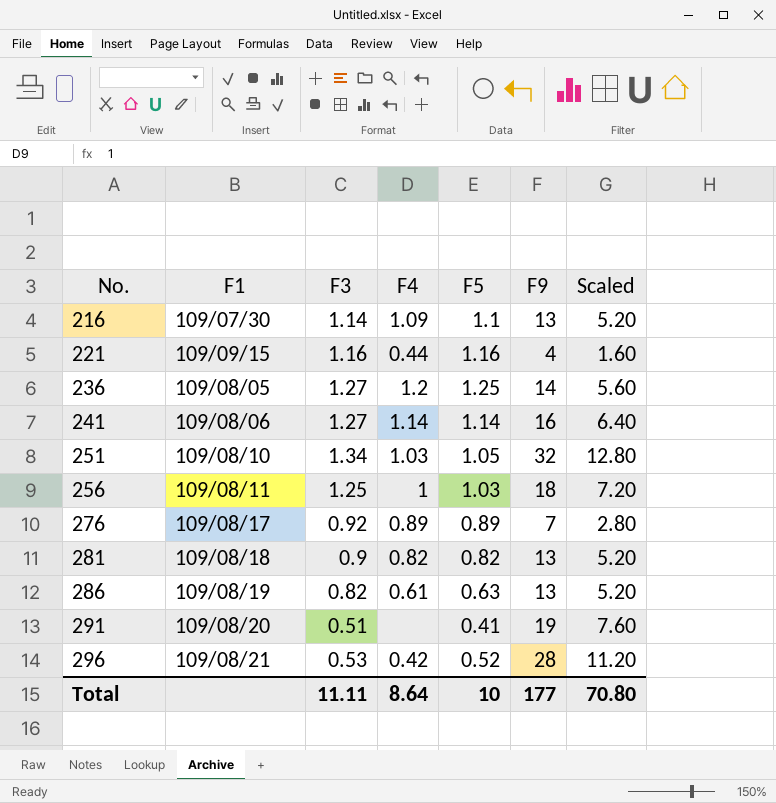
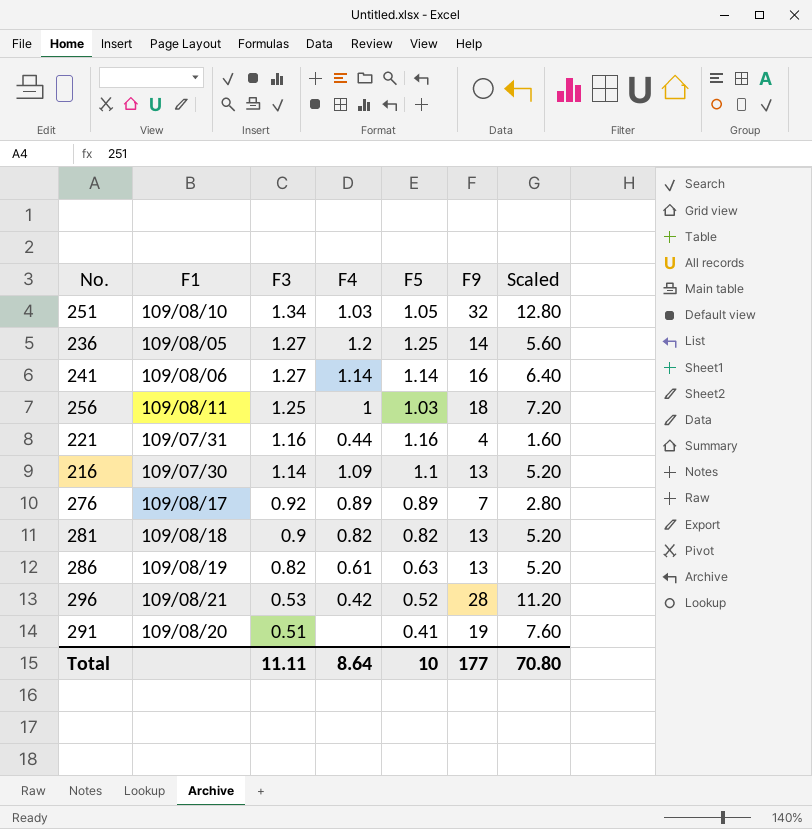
row order: No. ascending -> F3 descending
221 | F1: 109/09/15 -> 109/07/31

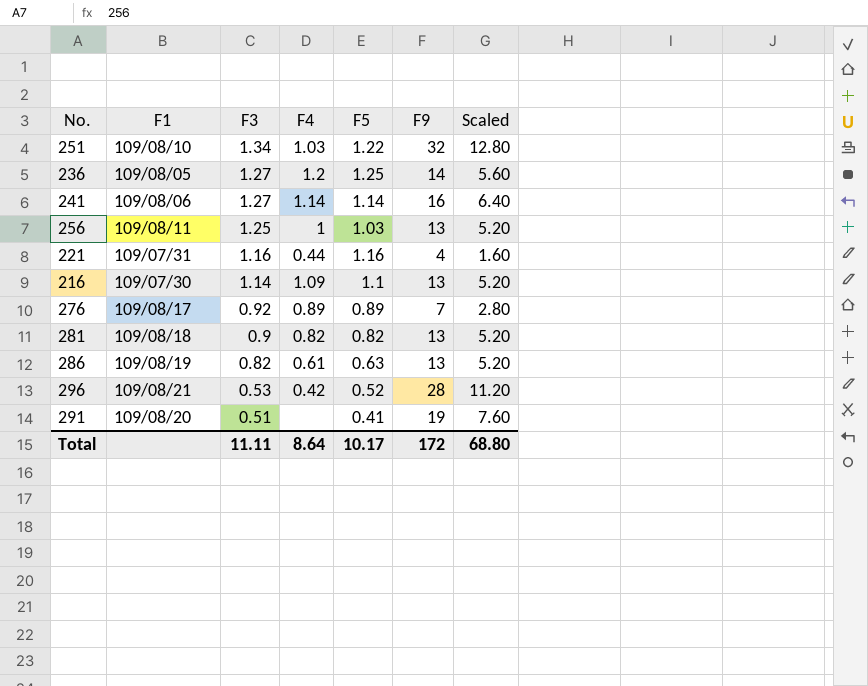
251 | F5: 1.05 -> 1.22
256 | F9: 18 -> 13
256 | Scaled: 7.20 -> 5.20
Total | F5: 10 -> 10.17
Total | F9: 177 -> 172
Total | Scaled: 70.80 -> 68.80

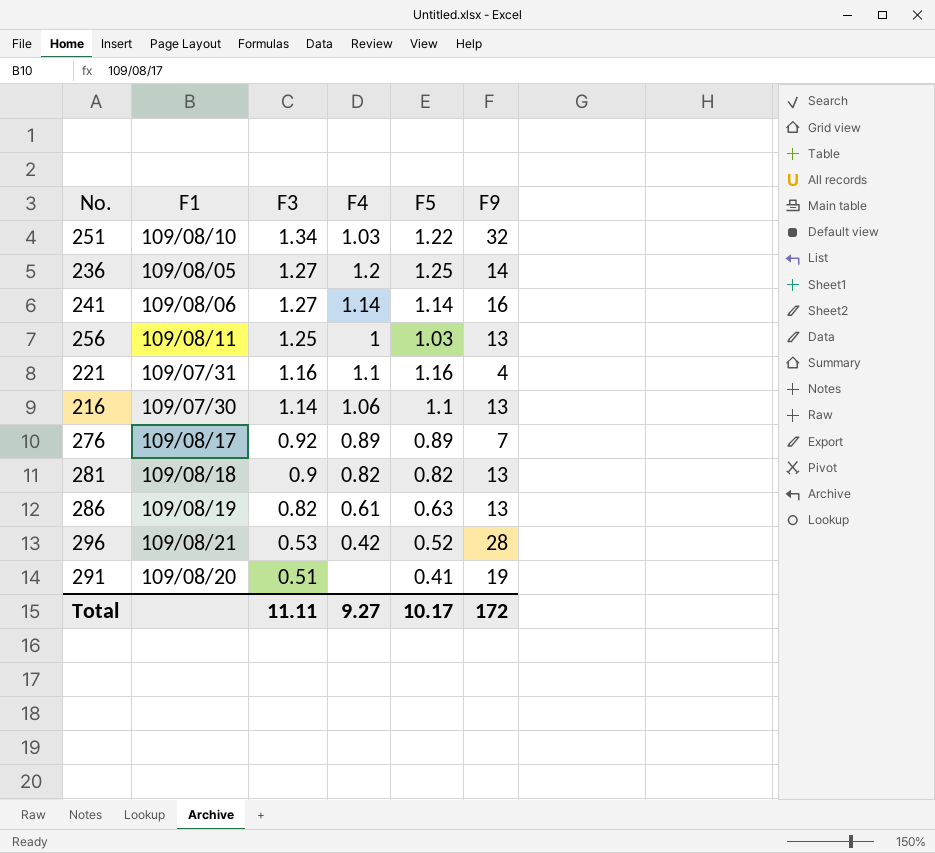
column Scaled | formula: [F9] * 0.4 -> none
221 | F4: 0.44 -> 1.1
216 | F4: 1.09 -> 1.06
Total | F4: 8.64 -> 9.27

